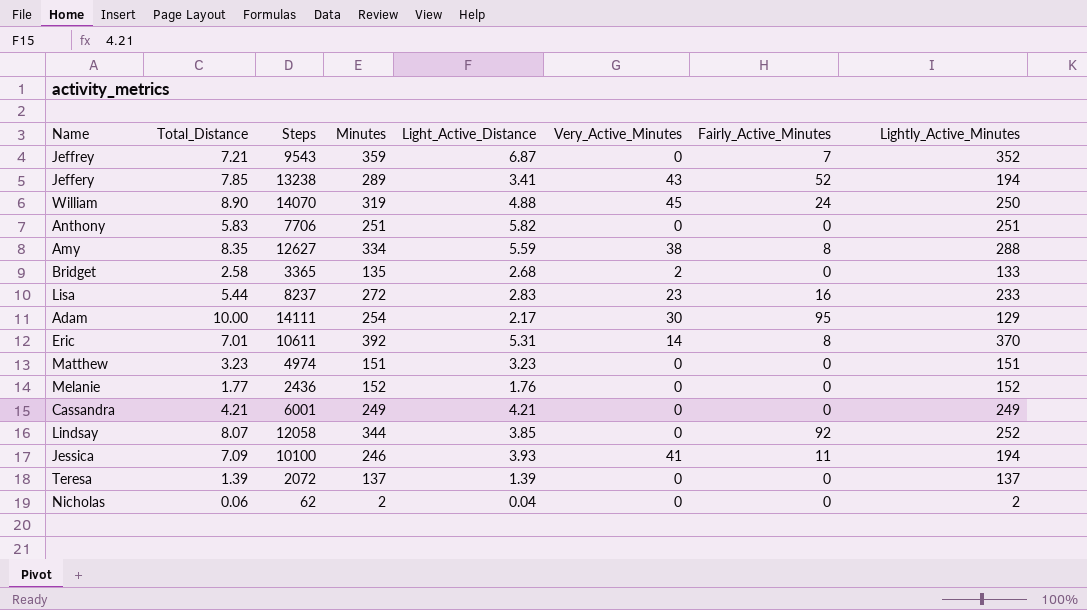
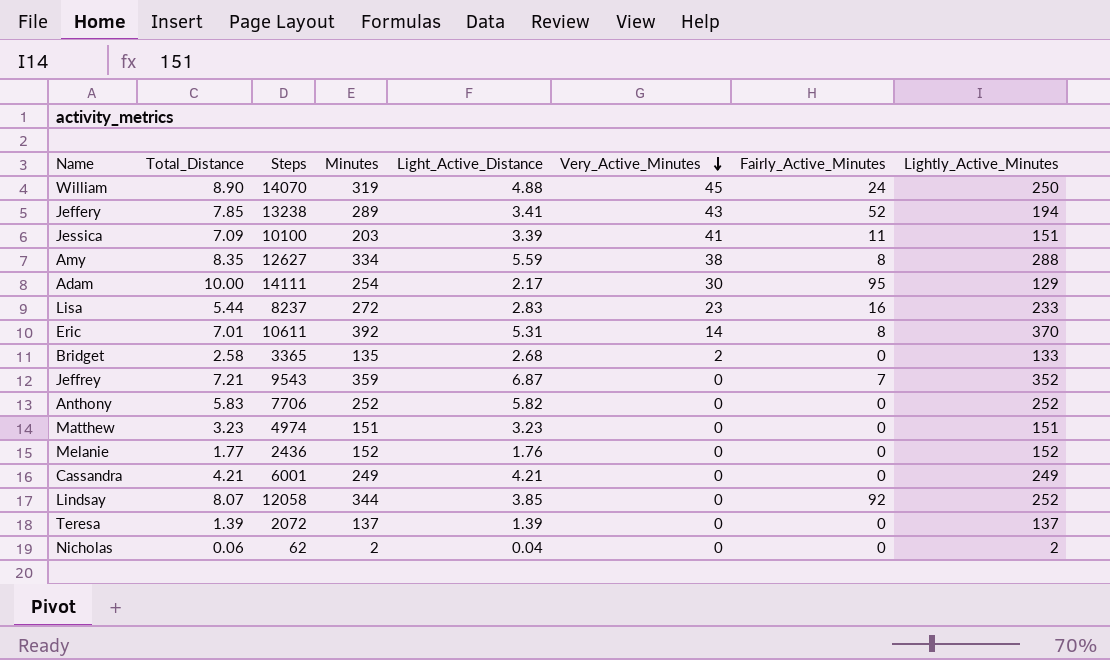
row order: none -> Very_Active_Minutes descending
Jessica | Minutes: 246 -> 203
Jessica | Light_Active_Distance: 3.93 -> 3.39
Jessica | Lightly_Active_Minutes: 194 -> 151
Anthony | Minutes: 251 -> 252
Anthony | Lightly_Active_Minutes: 251 -> 252

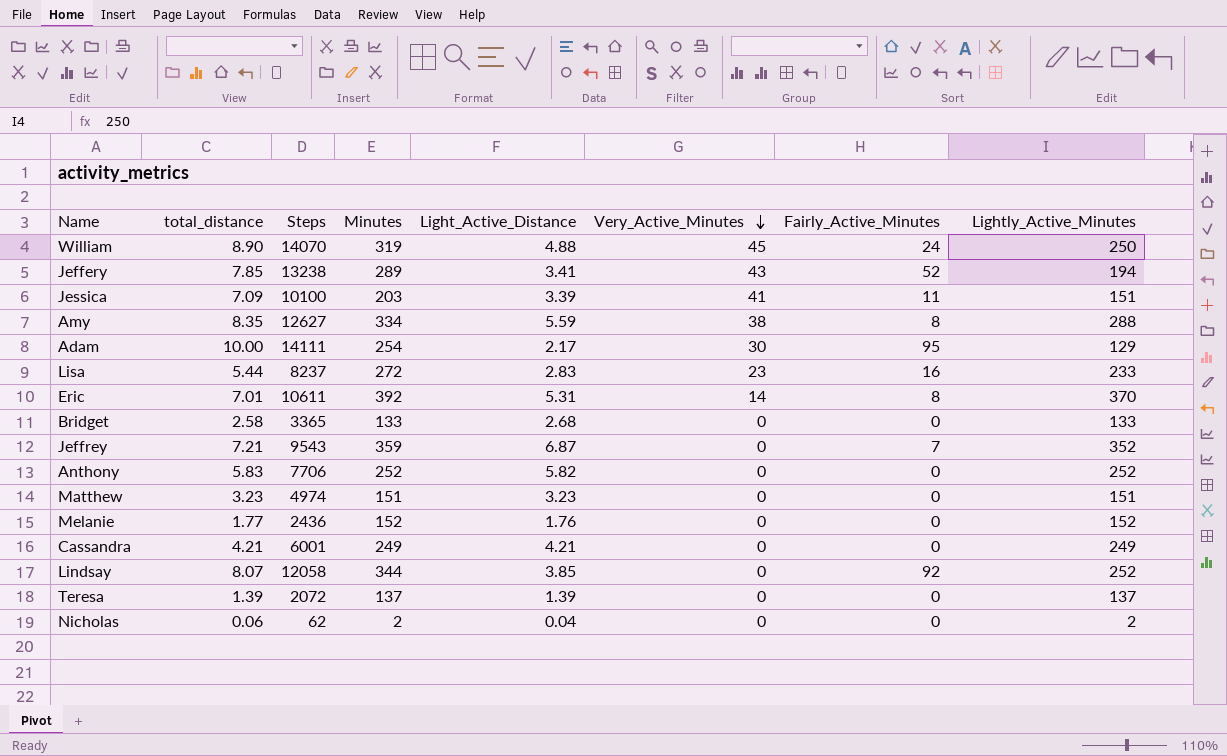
column name: Total_Distance -> total_distance
Bridget | Minutes: 135 -> 133
Bridget | Very_Active_Minutes: 2 -> 0

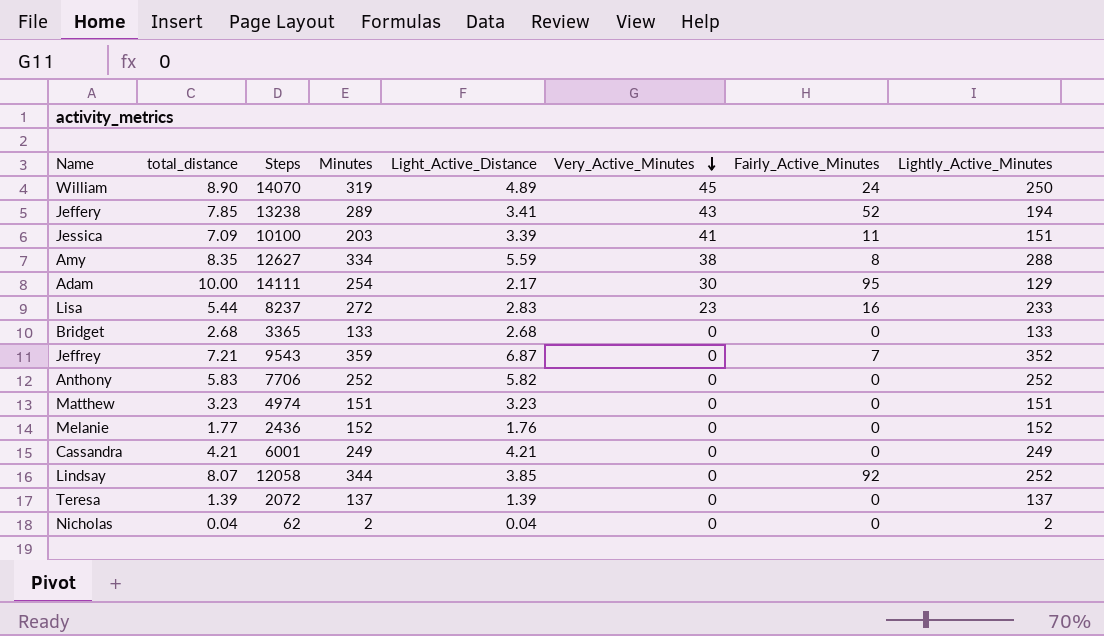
row Eric: 7.01 | 10611 | 392 | 5.31 | 14 | 8 | 370 -> none
William | Light_Active_Distance: 4.88 -> 4.89
Bridget | total_distance: 2.58 -> 2.68
Nicholas | total_distance: 0.06 -> 0.04

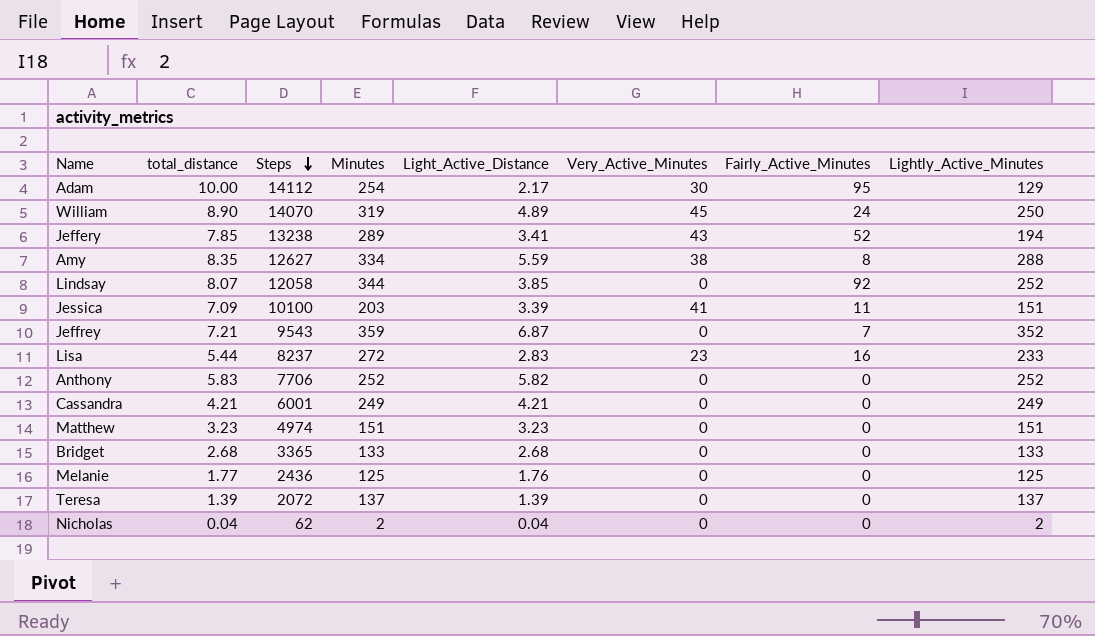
row order: Very_Active_Minutes descending -> Steps descending
Adam | Steps: 14111 -> 14112
Melanie | Minutes: 152 -> 125
Melanie | Lightly_Active_Minutes: 152 -> 125

